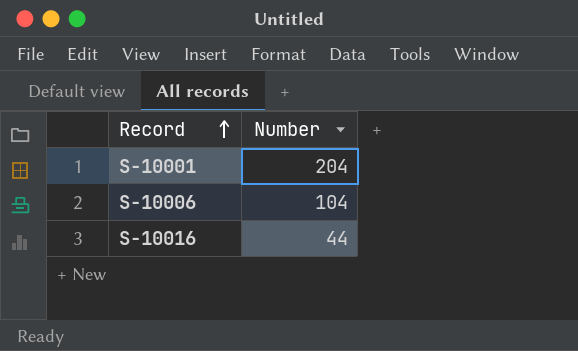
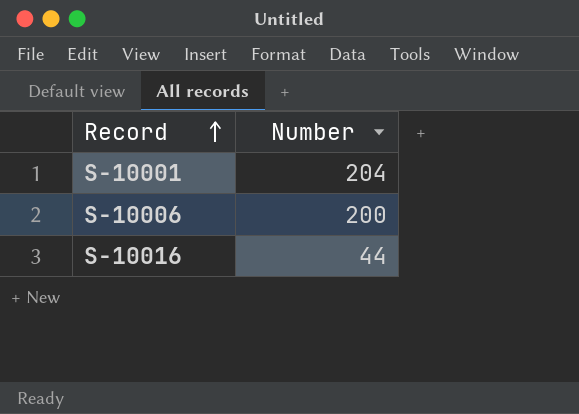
S-10006 | Number: 104 -> 200

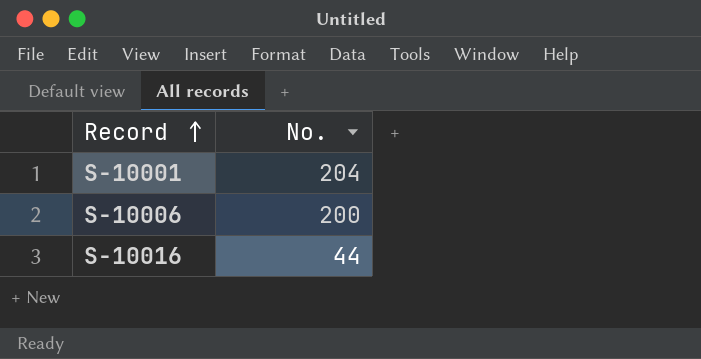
column name: Number -> No.

